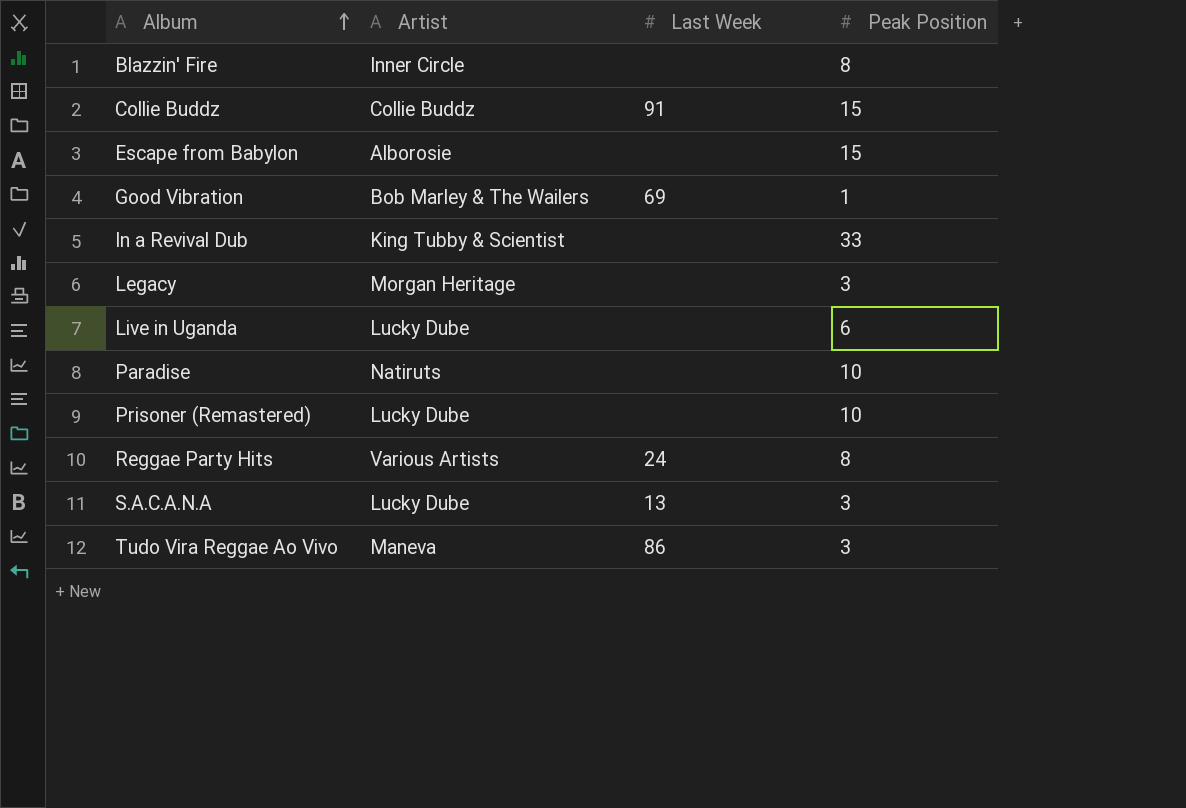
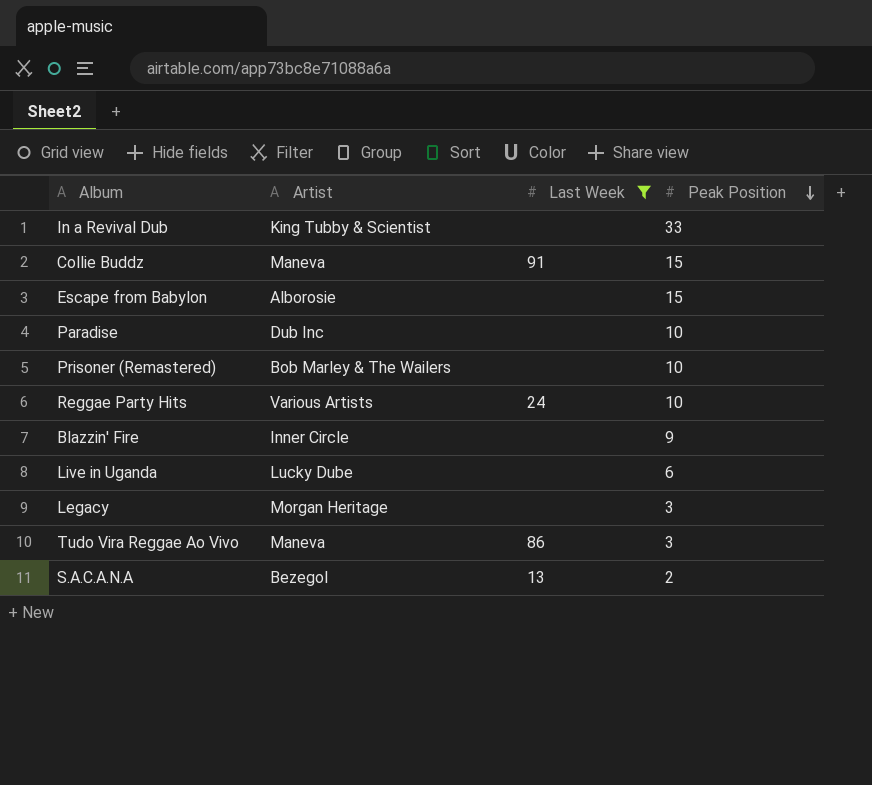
filter: none -> Last Week != 69
row order: Album ascending -> Peak Position descending
Collie Buddz | Artist: Collie Buddz -> Maneva
Paradise | Artist: Natiruts -> Dub Inc
Prisoner (Remastered) | Artist: Lucky Dube -> Bob Marley & The Wailers
Reggae Party Hits | Peak Position: 8 -> 10
Blazzin' Fire | Peak Position: 8 -> 9
S.A.C.A.N.A | Artist: Lucky Dube -> Bezegol
S.A.C.A.N.A | Peak Position: 3 -> 2

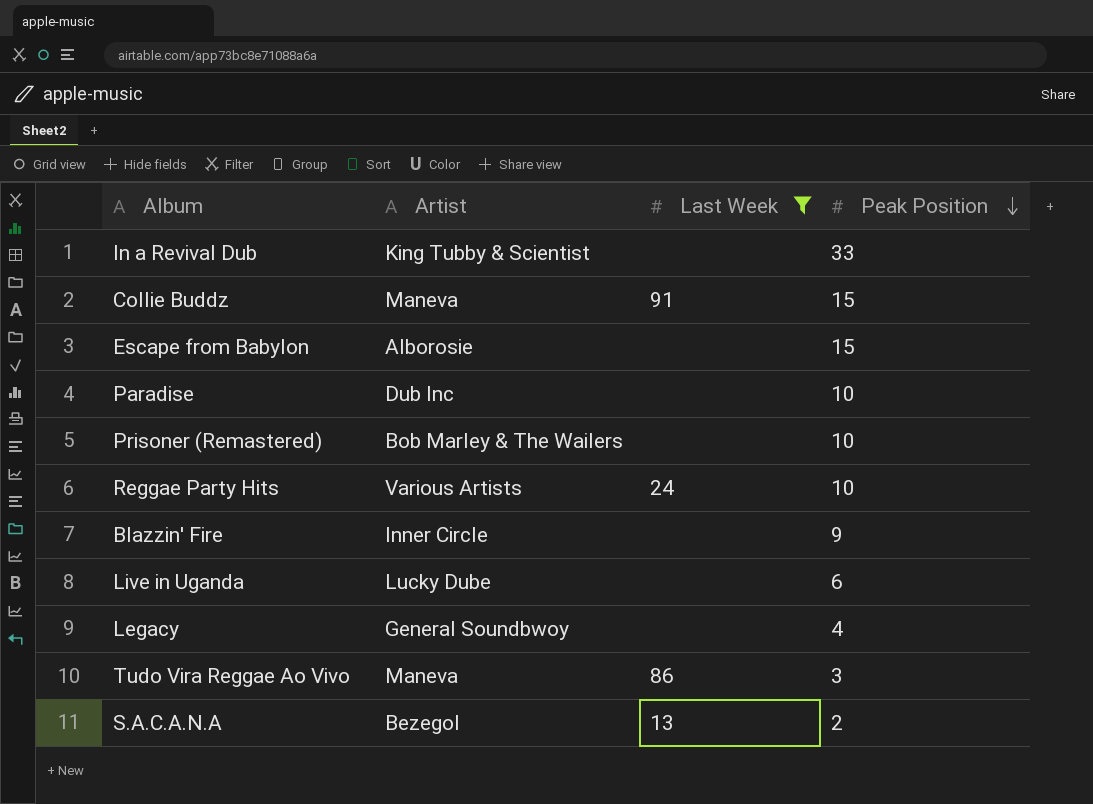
Legacy | Artist: Morgan Heritage -> General Soundbwoy
Legacy | Peak Position: 3 -> 4

